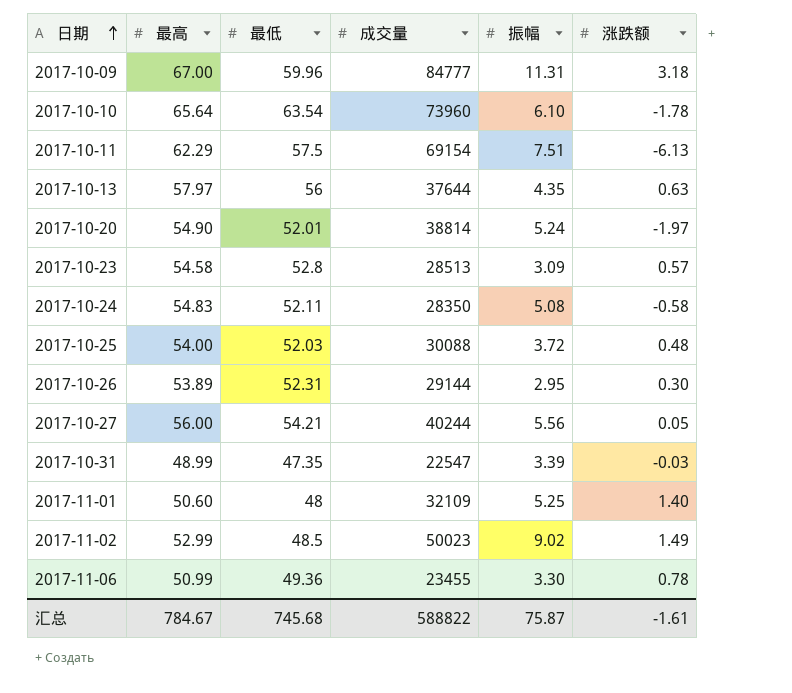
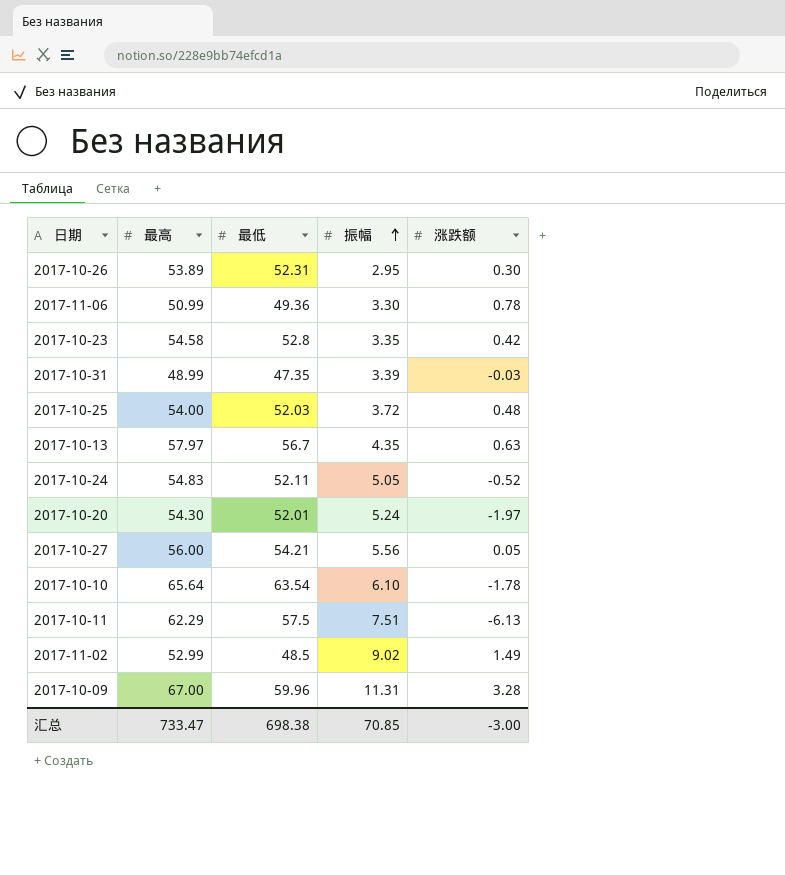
row order: 日期 ascending -> 振幅 ascending
column 成交量 | position: 4 -> none
row 2017-11-01: 50.60 | 48 | 32109 | 5.25 | 1.40 -> none
2017-10-23 | 振幅: 3.09 -> 3.35
2017-10-23 | 涨跌额: 0.57 -> 0.42
2017-10-13 | 最低: 56 -> 56.7
2017-10-24 | 振幅: 5.08 -> 5.05
2017-10-24 | 涨跌额: -0.58 -> -0.52
2017-10-20 | 最高: 54.90 -> 54.30
2017-10-09 | 涨跌额: 3.18 -> 3.28
汇总 | 最高: 784.67 -> 733.47
汇总 | 最低: 745.68 -> 698.38
汇总 | 振幅: 75.87 -> 70.85
汇总 | 涨跌额: -1.61 -> -3.00

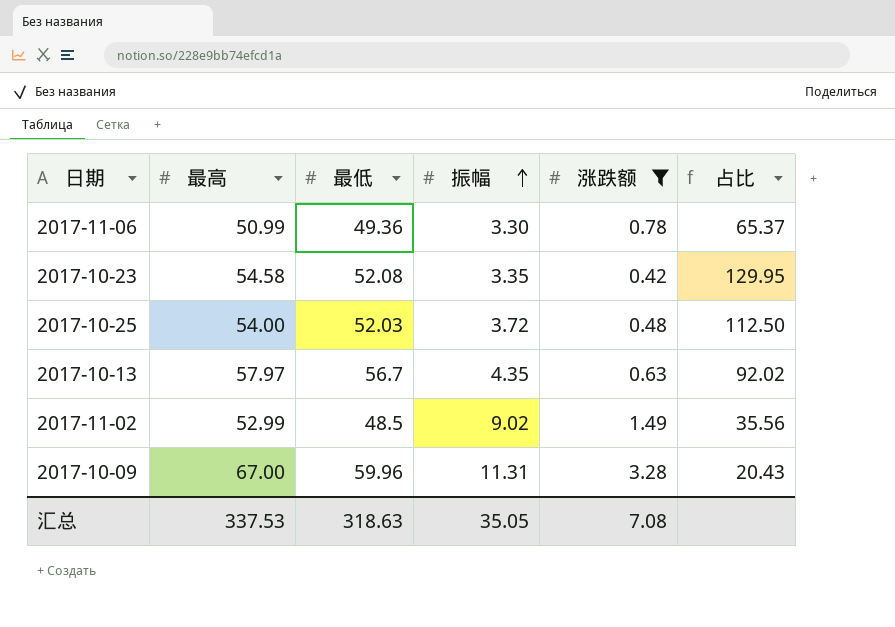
filter: none -> 涨跌额 >= 0.42
column 占比 | formula: none -> [最高] / [涨跌额]
2017-10-23 | 最低: 52.8 -> 52.08
汇总 | 最高: 733.47 -> 337.53
汇总 | 最低: 698.38 -> 318.63
汇总 | 振幅: 70.85 -> 35.05
汇总 | 涨跌额: -3.00 -> 7.08

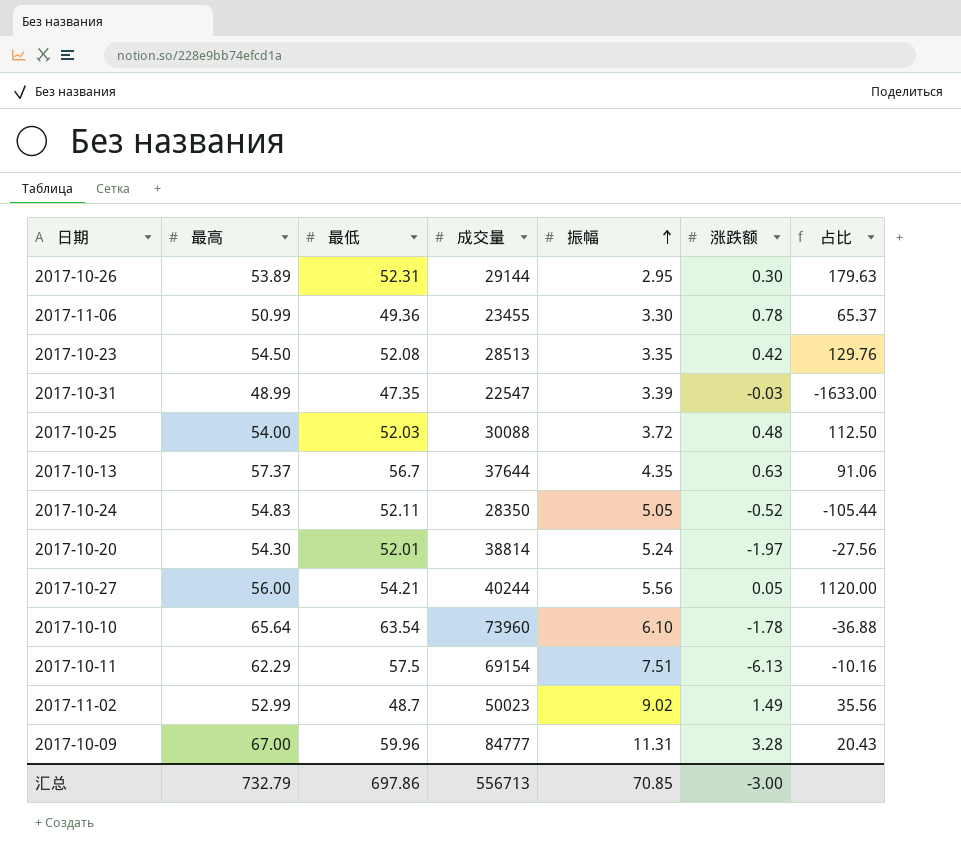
filter: 涨跌额 >= 0.42 -> none
column 成交量 | position: none -> 4
2017-10-23 | 最高: 54.58 -> 54.50
2017-10-23 | 占比: 129.95 -> 129.76
2017-10-13 | 最高: 57.97 -> 57.37
2017-10-13 | 占比: 92.02 -> 91.06
2017-11-02 | 最低: 48.5 -> 48.7
汇总 | 最高: 337.53 -> 732.79
汇总 | 最低: 318.63 -> 697.86
汇总 | 振幅: 35.05 -> 70.85
汇总 | 涨跌额: 7.08 -> -3.00

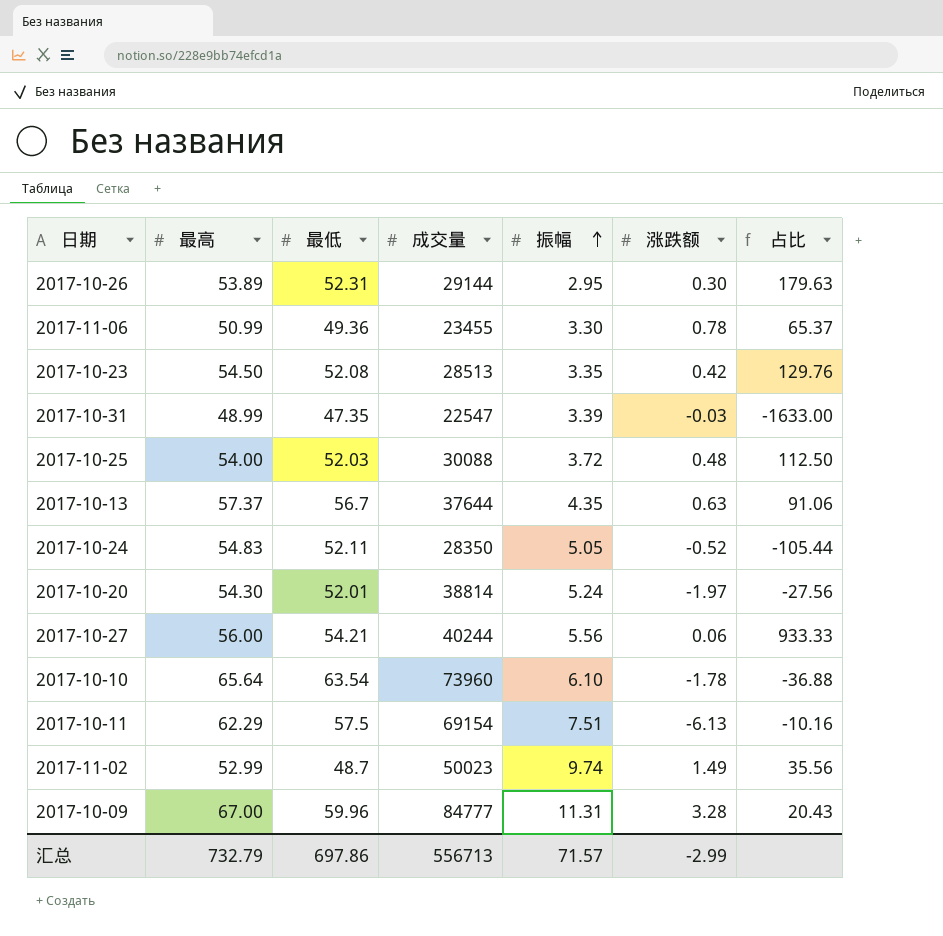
2017-10-27 | 涨跌额: 0.05 -> 0.06
2017-10-27 | 占比: 1120.00 -> 933.33
2017-11-02 | 振幅: 9.02 -> 9.74
汇总 | 振幅: 70.85 -> 71.57
汇总 | 涨跌额: -3.00 -> -2.99

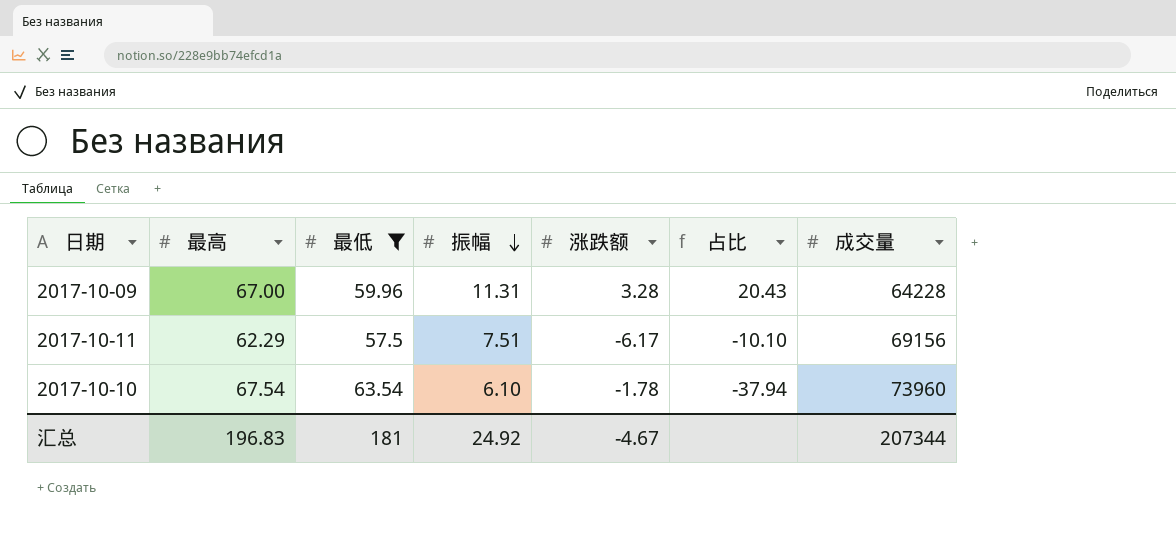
filter: none -> 最低 >= 57.5
row order: 振幅 ascending -> 振幅 descending
column 成交量 | position: 4 -> 7
2017-10-09 | 成交量: 84777 -> 64228
2017-10-11 | 涨跌额: -6.13 -> -6.17
2017-10-11 | 占比: -10.16 -> -10.10
2017-10-11 | 成交量: 69154 -> 69156
2017-10-10 | 最高: 65.64 -> 67.54
2017-10-10 | 占比: -36.88 -> -37.94
汇总 | 最高: 732.79 -> 196.83
汇总 | 最低: 697.86 -> 181
汇总 | 振幅: 71.57 -> 24.92
汇总 | 涨跌额: -2.99 -> -4.67
汇总 | 成交量: 556713 -> 207344

